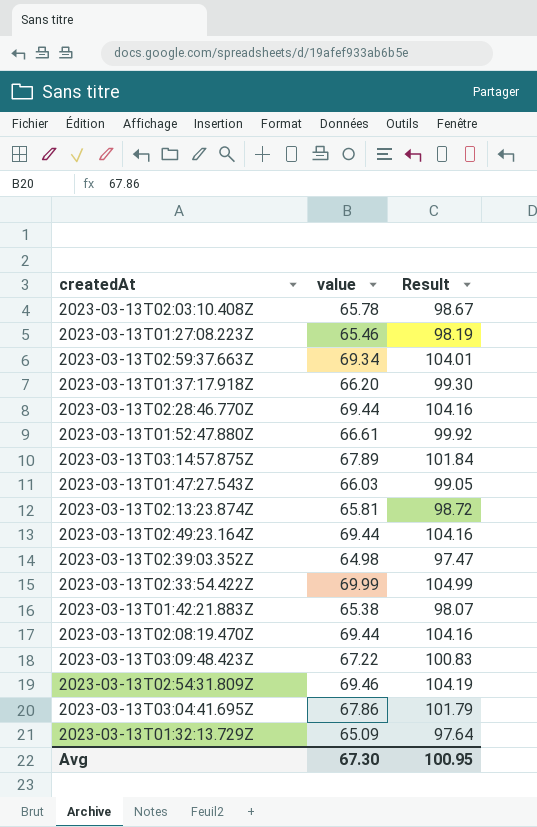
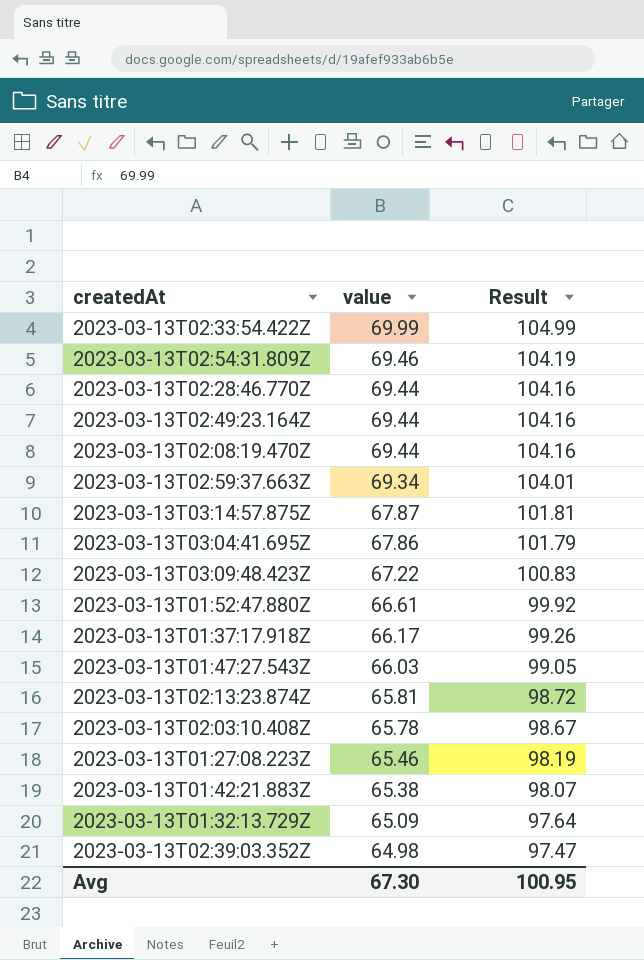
row order: none -> value descending
2023-03-13T03:14:57.875Z | value: 67.89 -> 67.87
2023-03-13T03:14:57.875Z | Result: 101.84 -> 101.81
2023-03-13T01:37:17.918Z | value: 66.20 -> 66.17
2023-03-13T01:37:17.918Z | Result: 99.30 -> 99.26

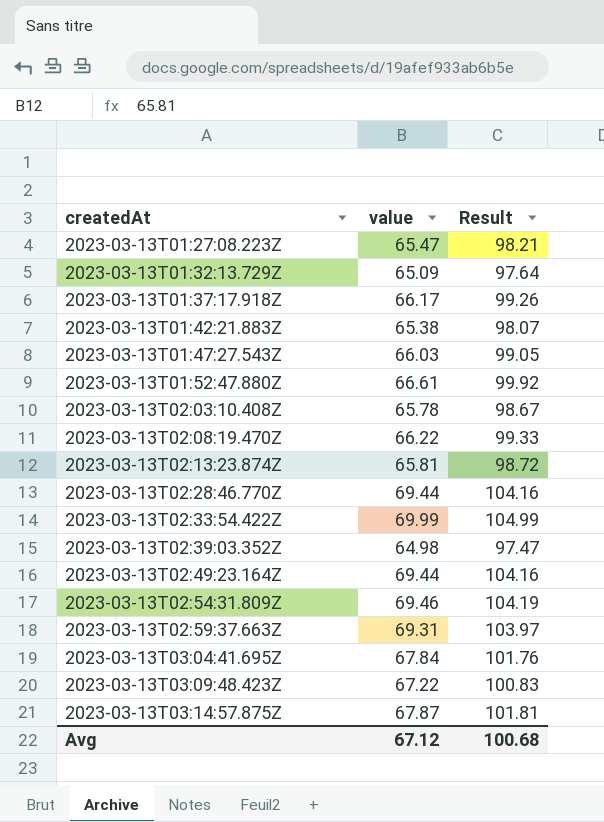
row order: value descending -> createdAt ascending
2023-03-13T01:27:08.223Z | value: 65.46 -> 65.47
2023-03-13T01:27:08.223Z | Result: 98.19 -> 98.21
2023-03-13T02:08:19.470Z | value: 69.44 -> 66.22
2023-03-13T02:08:19.470Z | Result: 104.16 -> 99.33
2023-03-13T02:59:37.663Z | value: 69.34 -> 69.31
2023-03-13T02:59:37.663Z | Result: 104.01 -> 103.97
2023-03-13T03:04:41.695Z | value: 67.86 -> 67.84
2023-03-13T03:04:41.695Z | Result: 101.79 -> 101.76
Avg | value: 67.30 -> 67.12
Avg | Result: 100.95 -> 100.68

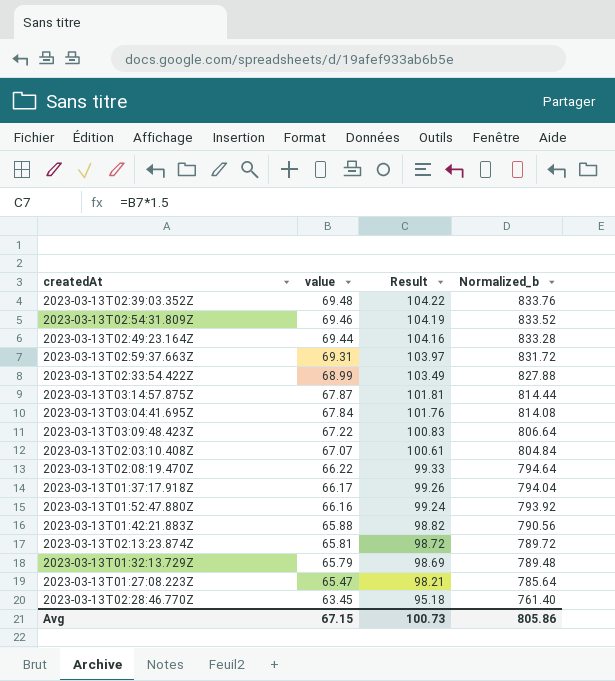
row order: createdAt ascending -> value descending
column Normalized_b | formula: none -> [value] * 12
row 2023-03-13T01:47:27.543Z: 66.03 | 99.05 -> none
2023-03-13T02:39:03.352Z | value: 64.98 -> 69.48
2023-03-13T02:39:03.352Z | Result: 97.47 -> 104.22
2023-03-13T02:33:54.422Z | value: 69.99 -> 68.99
2023-03-13T02:33:54.422Z | Result: 104.99 -> 103.49
2023-03-13T02:03:10.408Z | value: 65.78 -> 67.07
2023-03-13T02:03:10.408Z | Result: 98.67 -> 100.61
2023-03-13T01:52:47.880Z | value: 66.61 -> 66.16
2023-03-13T01:52:47.880Z | Result: 99.92 -> 99.24
2023-03-13T01:42:21.883Z | value: 65.38 -> 65.88
2023-03-13T01:42:21.883Z | Result: 98.07 -> 98.82
2023-03-13T01:32:13.729Z | value: 65.09 -> 65.79
2023-03-13T01:32:13.729Z | Result: 97.64 -> 98.69
2023-03-13T02:28:46.770Z | value: 69.44 -> 63.45
2023-03-13T02:28:46.770Z | Result: 104.16 -> 95.18
Avg | value: 67.12 -> 67.15
Avg | Result: 100.68 -> 100.73

